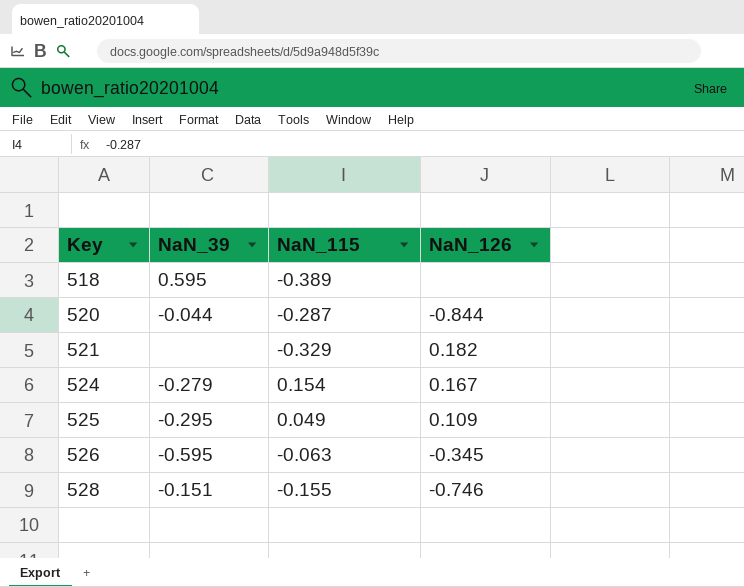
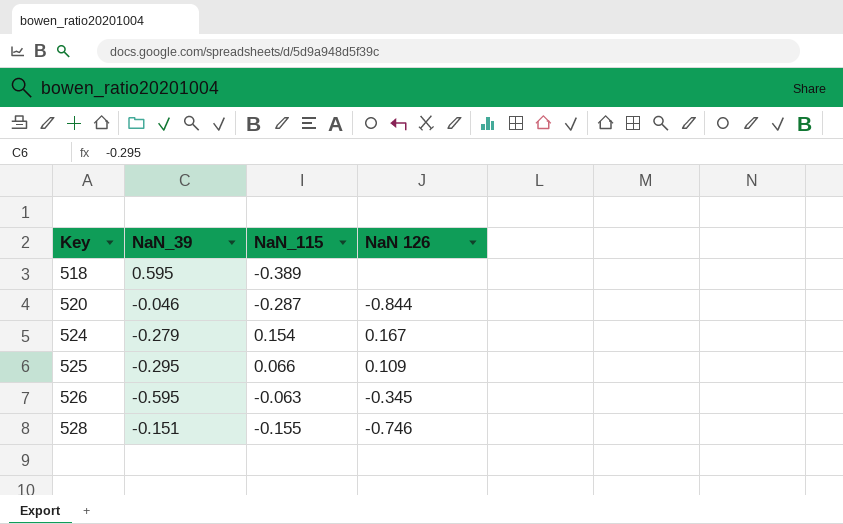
column name: NaN_126 -> NaN 126
row 521: none | -0.329 | 0.182 -> none
520 | NaN_39: -0.044 -> -0.046
525 | NaN_115: 0.049 -> 0.066

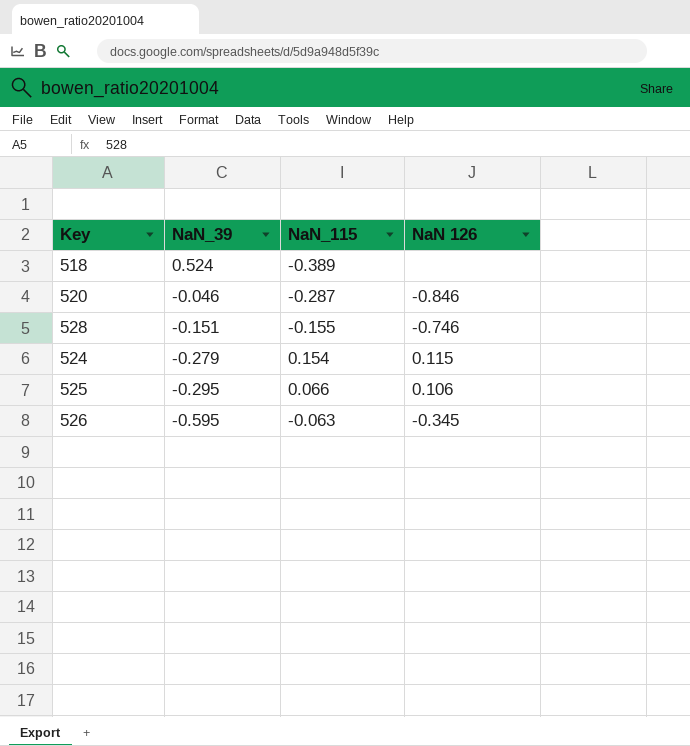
row order: Key ascending -> NaN_39 descending
518 | NaN_39: 0.595 -> 0.524
520 | NaN 126: -0.844 -> -0.846
524 | NaN 126: 0.167 -> 0.115
525 | NaN 126: 0.109 -> 0.106

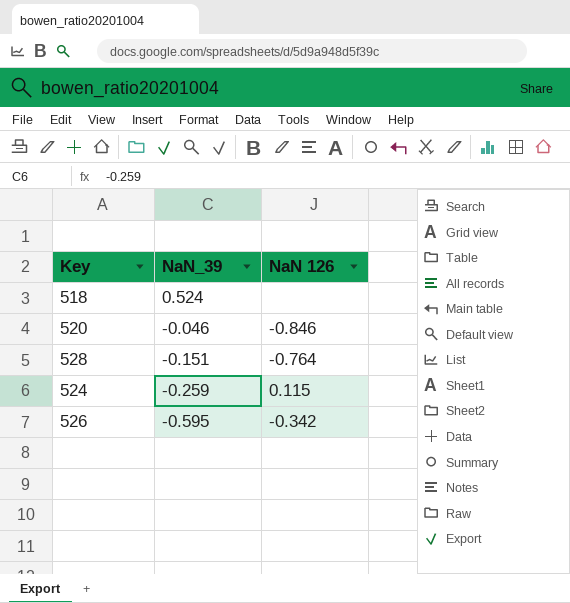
column NaN_115 | position: 3 -> none
row 525: -0.295 | 0.066 | 0.106 -> none
528 | NaN 126: -0.746 -> -0.764
524 | NaN_39: -0.279 -> -0.259
526 | NaN 126: -0.345 -> -0.342

